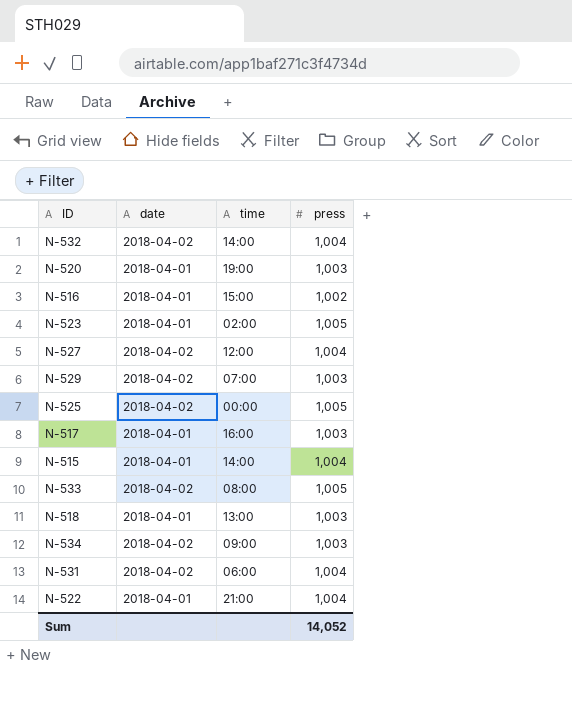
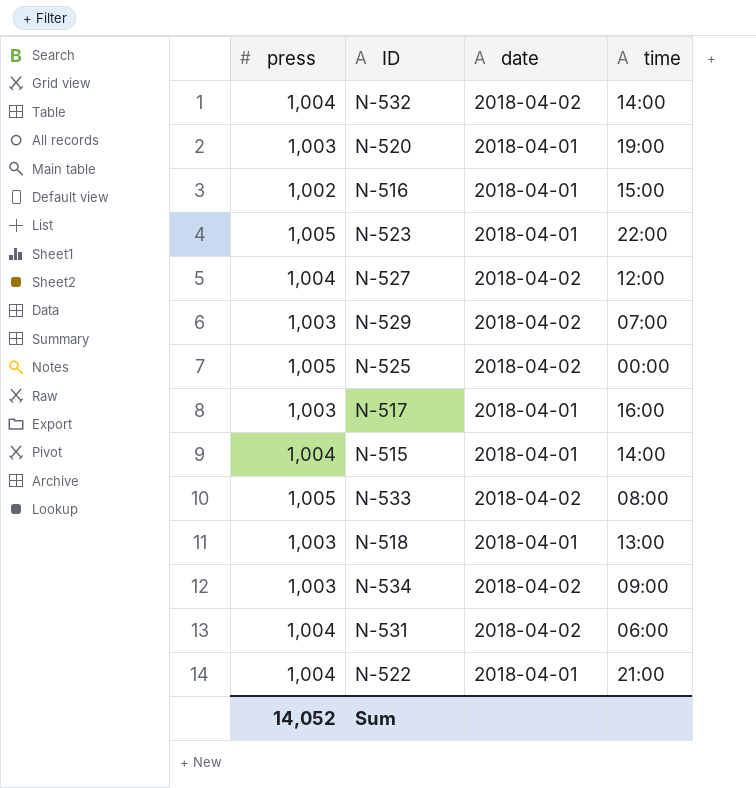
column press | position: 4 -> 1
N-523 | time: 02:00 -> 22:00

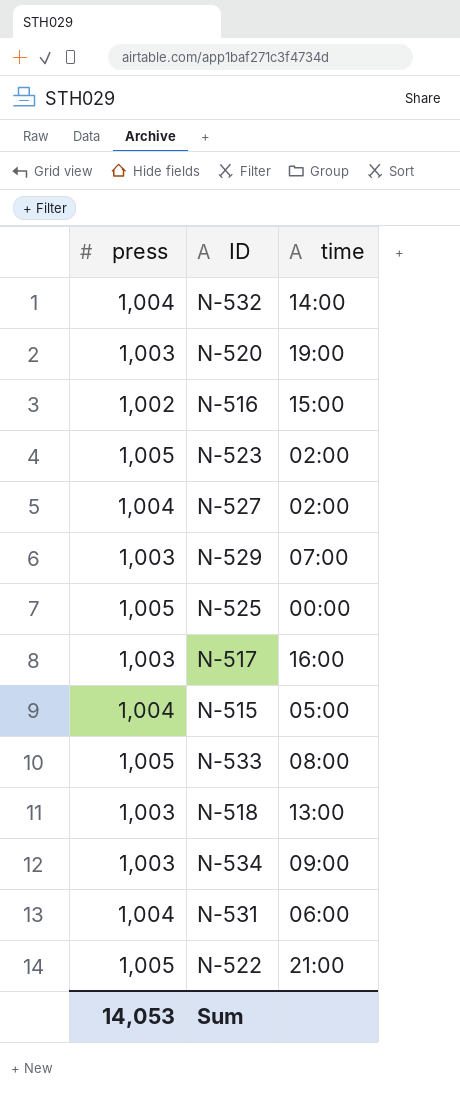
column date | position: 3 -> none
N-523 | time: 22:00 -> 02:00
N-527 | time: 12:00 -> 02:00
N-515 | time: 14:00 -> 05:00
N-522 | press: 1,004 -> 1,005
Sum | press: 14,052 -> 14,053

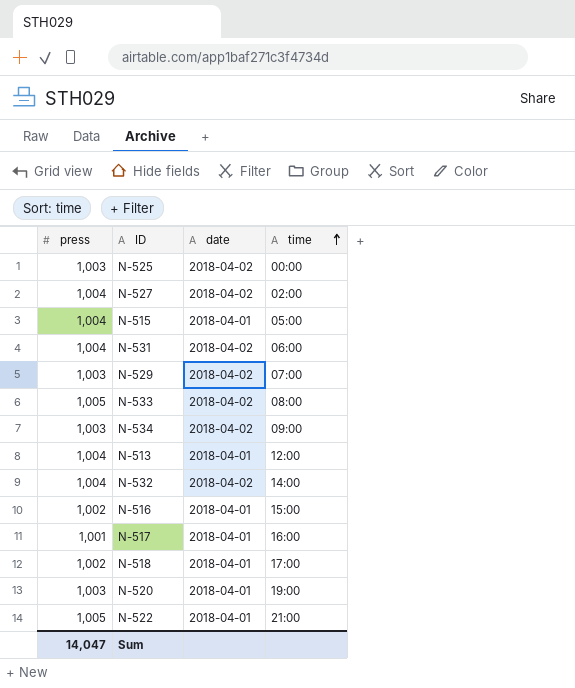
row order: none -> time ascending
column date | position: none -> 3
row N-523: 1,005 | 02:00 -> none
N-525 | press: 1,005 -> 1,003
row N-513: none -> 1,004 | 2018-04-01 | 12:00
N-517 | press: 1,003 -> 1,001
N-518 | press: 1,003 -> 1,002
N-518 | time: 13:00 -> 17:00
Sum | press: 14,053 -> 14,047

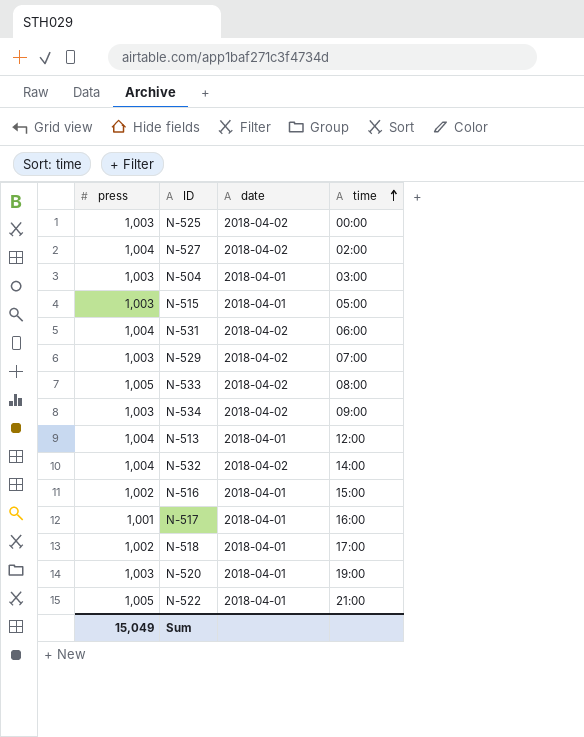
row N-504: none -> 1,003 | 2018-04-01 | 03:00
N-515 | press: 1,004 -> 1,003
Sum | press: 14,047 -> 15,049

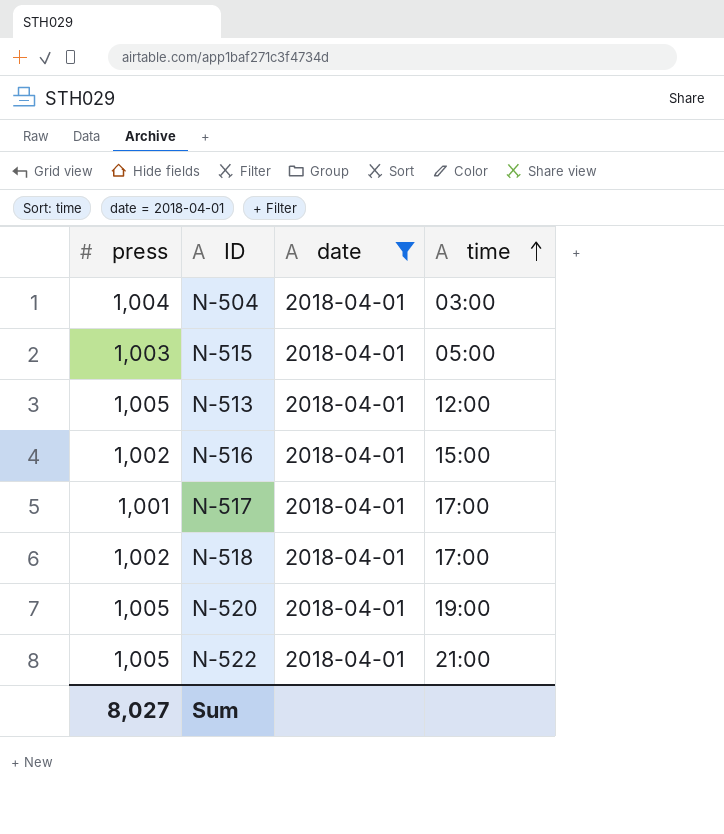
filter: none -> date = 2018-04-01
N-504 | press: 1,003 -> 1,004
N-513 | press: 1,004 -> 1,005
N-517 | time: 16:00 -> 17:00
N-520 | press: 1,003 -> 1,005
Sum | press: 15,049 -> 8,027

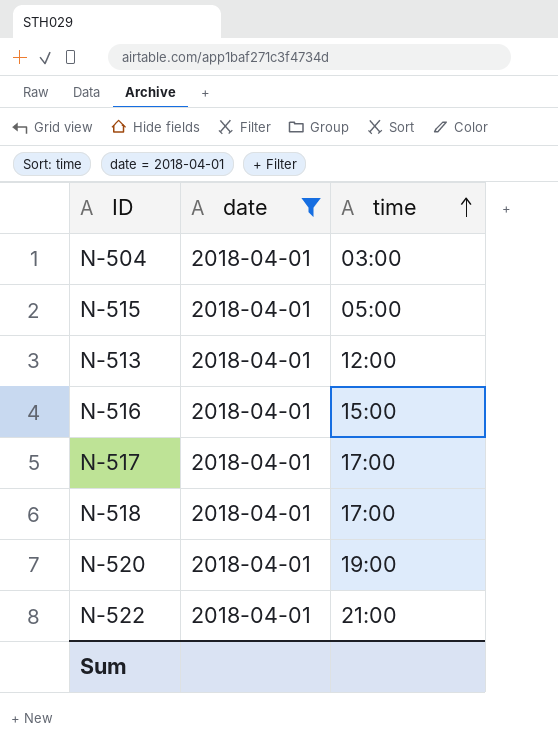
column press | position: 1 -> none

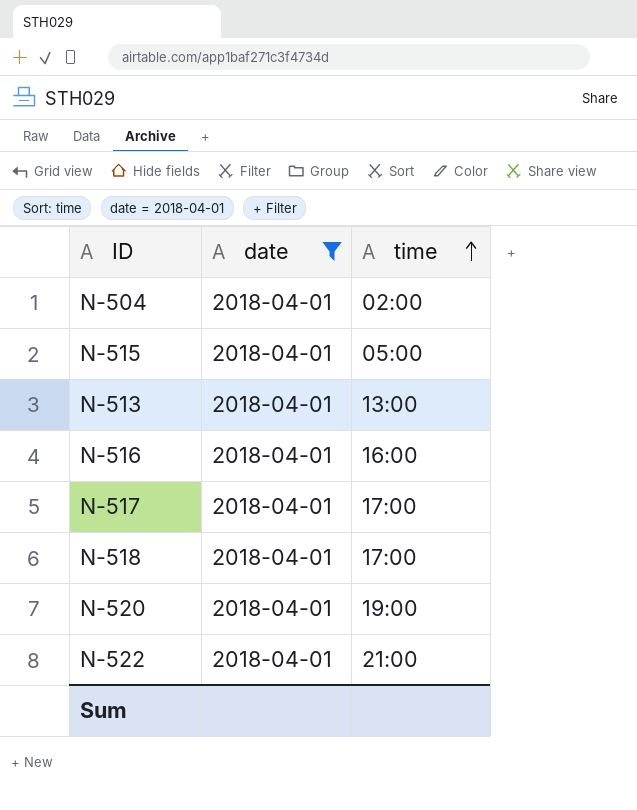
N-504 | time: 03:00 -> 02:00
N-513 | time: 12:00 -> 13:00
N-516 | time: 15:00 -> 16:00

